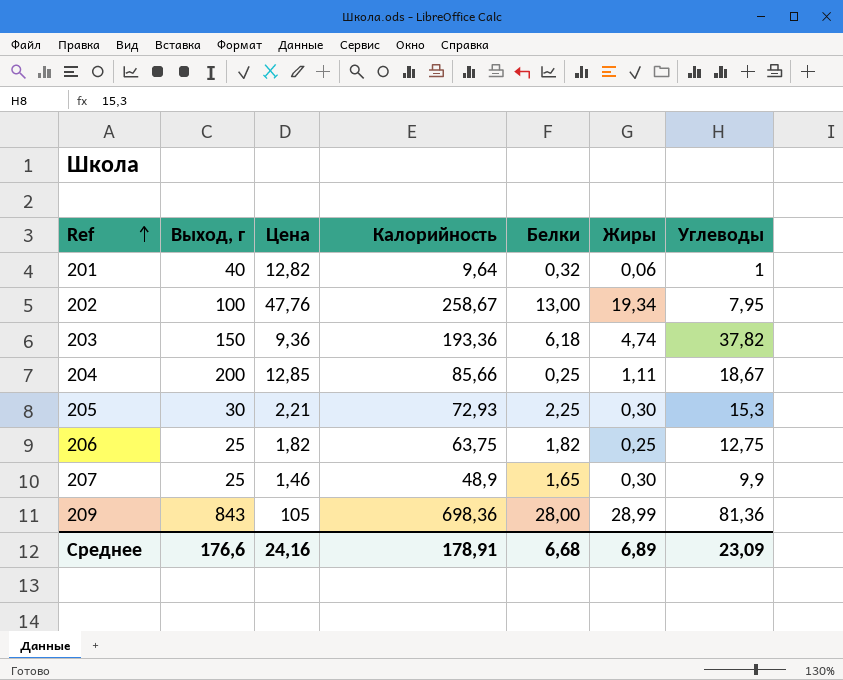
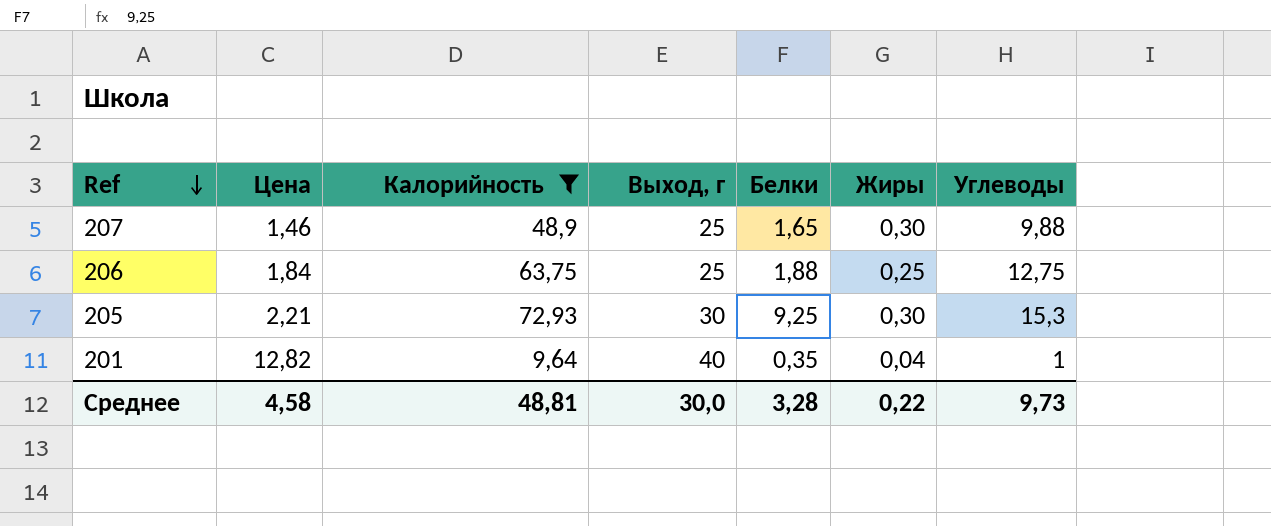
filter: none -> Калорийность <= 72,93
row order: Ref ascending -> Ref descending
column Выход, г | position: 2 -> 4
207 | Углеводы: 9,9 -> 9,88
206 | Цена: 1,82 -> 1,84
206 | Белки: 1,82 -> 1,88
205 | Белки: 2,25 -> 9,25
201 | Белки: 0,32 -> 0,35
201 | Жиры: 0,06 -> 0,04
Среднее | Цена: 24,16 -> 4,58
Среднее | Калорийность: 178,91 -> 48,81
Среднее | Выход, г: 176,6 -> 30,0
Среднее | Белки: 6,68 -> 3,28
Среднее | Жиры: 6,89 -> 0,22
Среднее | Углеводы: 23,09 -> 9,73

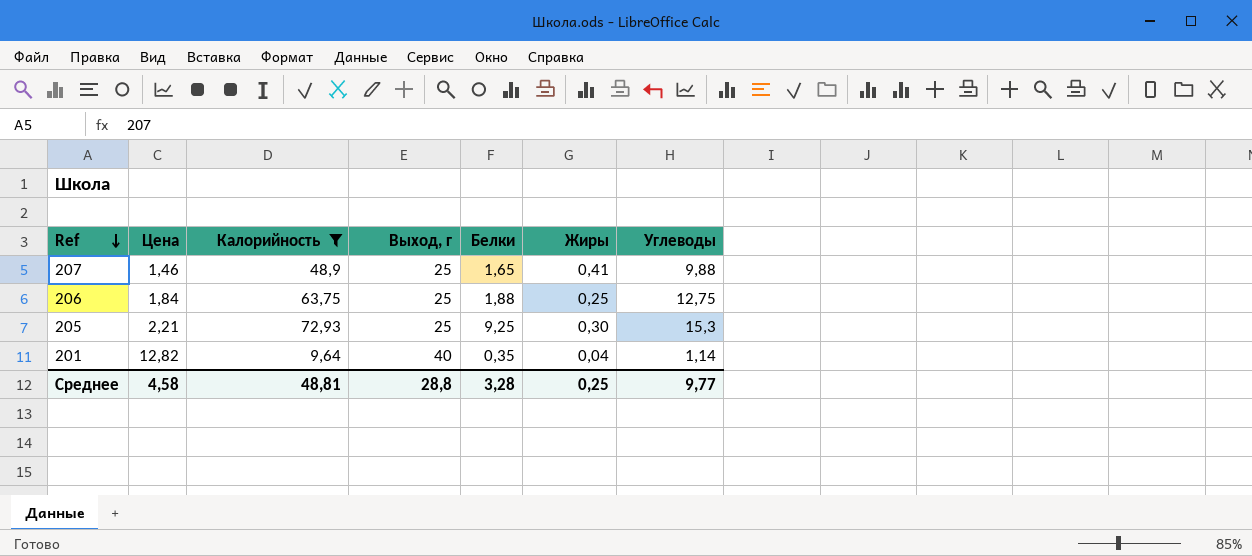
207 | Жиры: 0,30 -> 0,41
205 | Выход, г: 30 -> 25
201 | Углеводы: 1 -> 1,14
Среднее | Выход, г: 30,0 -> 28,8
Среднее | Жиры: 0,22 -> 0,25
Среднее | Углеводы: 9,73 -> 9,77

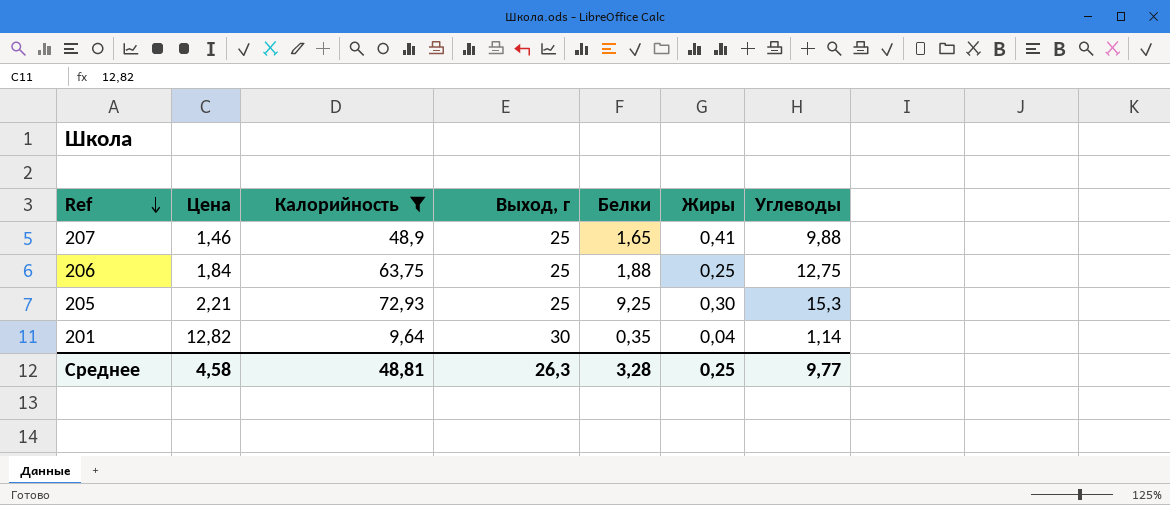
201 | Выход, г: 40 -> 30
Среднее | Выход, г: 28,8 -> 26,3

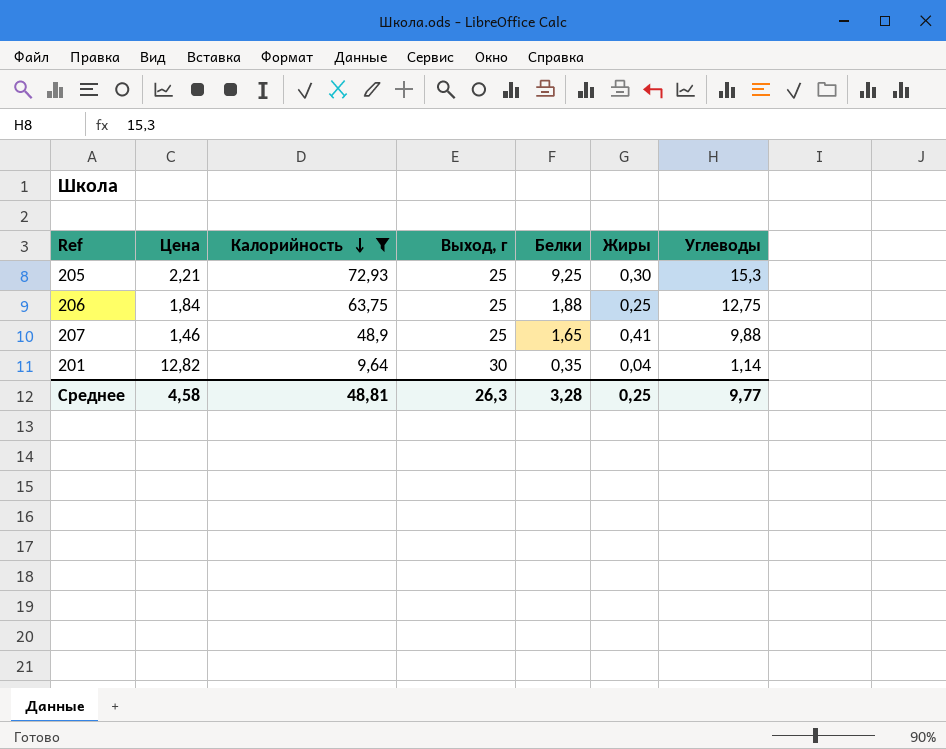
row order: Ref descending -> Калорийность descending

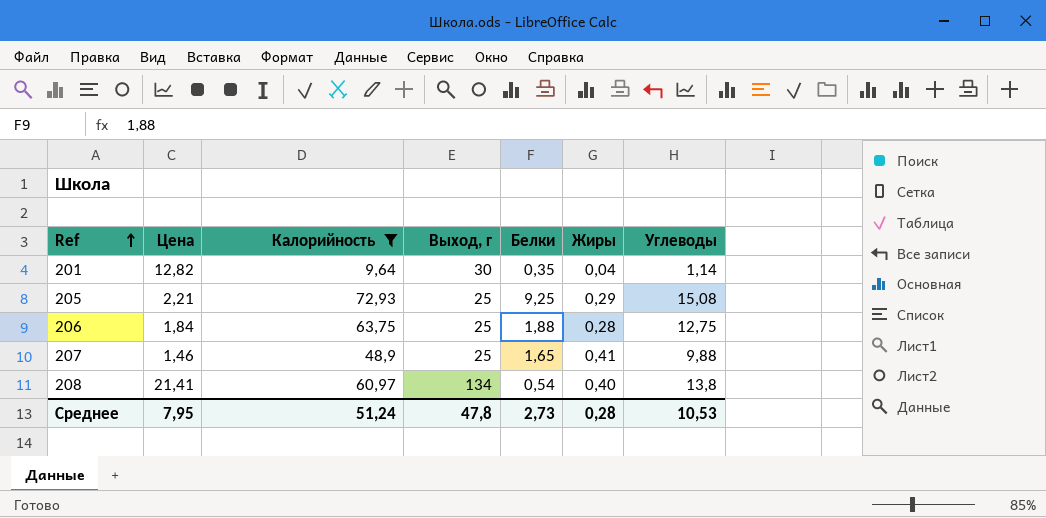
row order: Калорийность descending -> Ref ascending
205 | Жиры: 0,30 -> 0,29
205 | Углеводы: 15,3 -> 15,08
206 | Жиры: 0,25 -> 0,28
row 208: none -> 21,41 | 60,97 | 134 | 0,54 | 0,40 | 13,8
Среднее | Цена: 4,58 -> 7,95
Среднее | Калорийность: 48,81 -> 51,24
Среднее | Выход, г: 26,3 -> 47,8
Среднее | Белки: 3,28 -> 2,73
Среднее | Жиры: 0,25 -> 0,28
Среднее | Углеводы: 9,77 -> 10,53

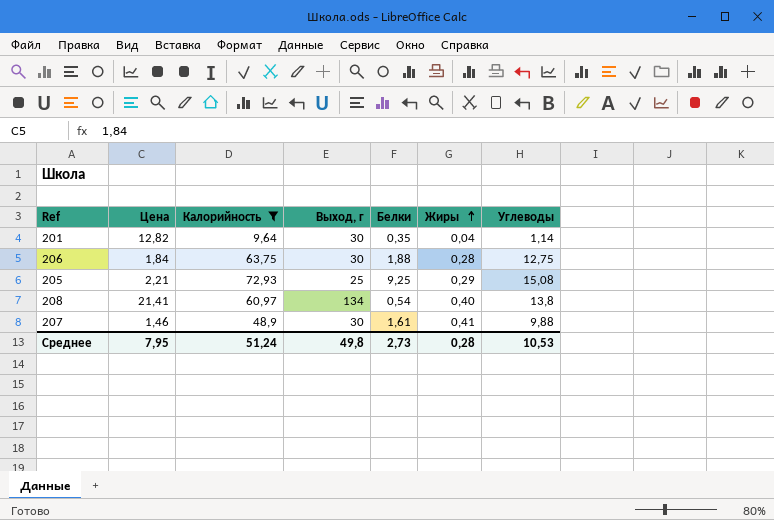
row order: Ref ascending -> Жиры ascending
206 | Выход, г: 25 -> 30
207 | Выход, г: 25 -> 30
207 | Белки: 1,65 -> 1,61
Среднее | Выход, г: 47,8 -> 49,8

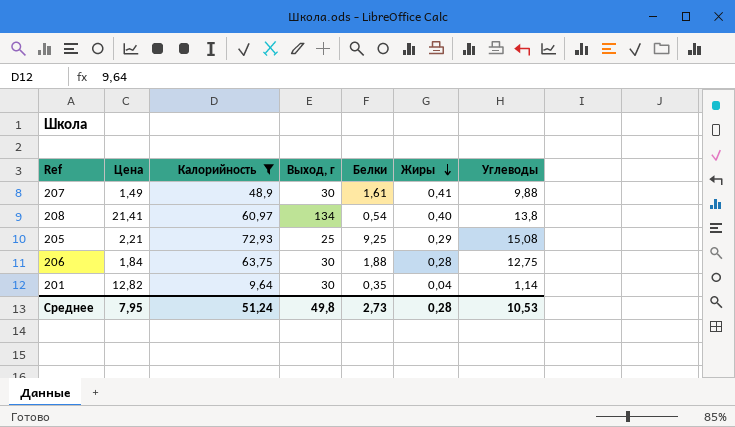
row order: Жиры ascending -> Жиры descending
207 | Цена: 1,46 -> 1,49

